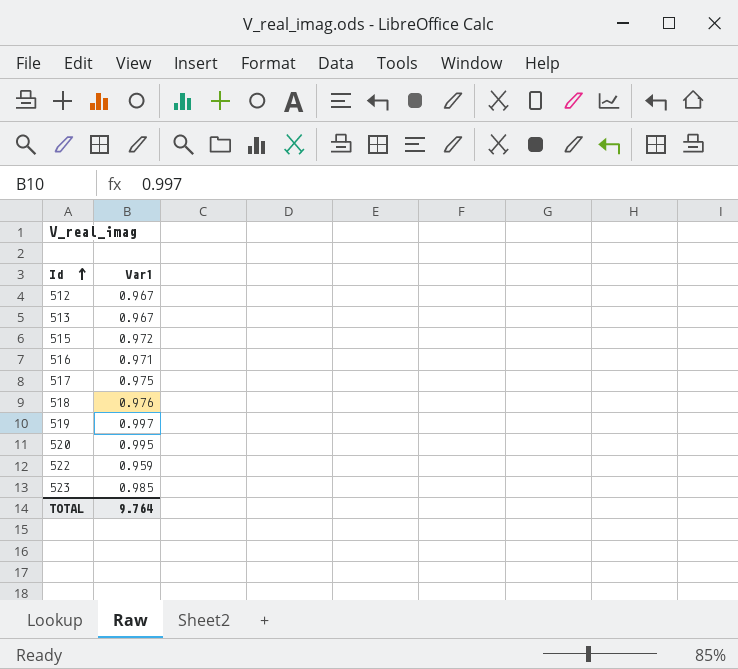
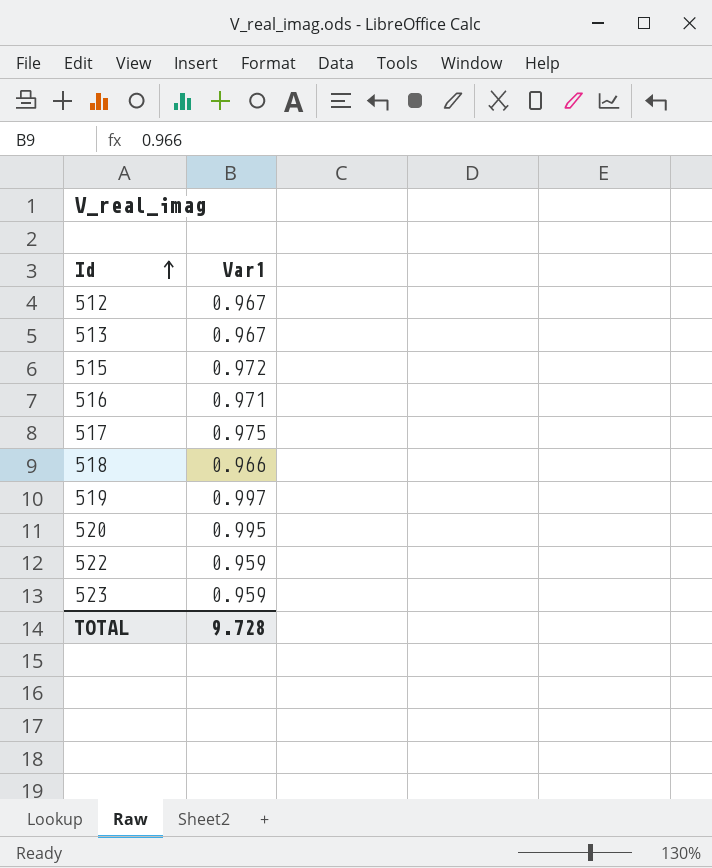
518 | Var1: 0.976 -> 0.966
523 | Var1: 0.985 -> 0.959
TOTAL | Var1: 9.764 -> 9.728

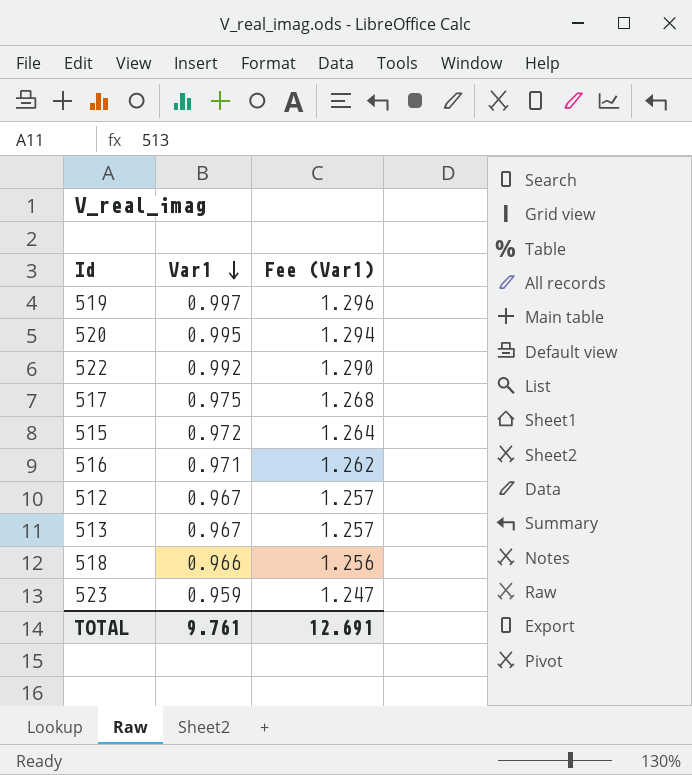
row order: Id ascending -> Var1 descending
column Fee (Var1) | formula: none -> [Var1] * 1.3
522 | Var1: 0.959 -> 0.992
TOTAL | Var1: 9.728 -> 9.761

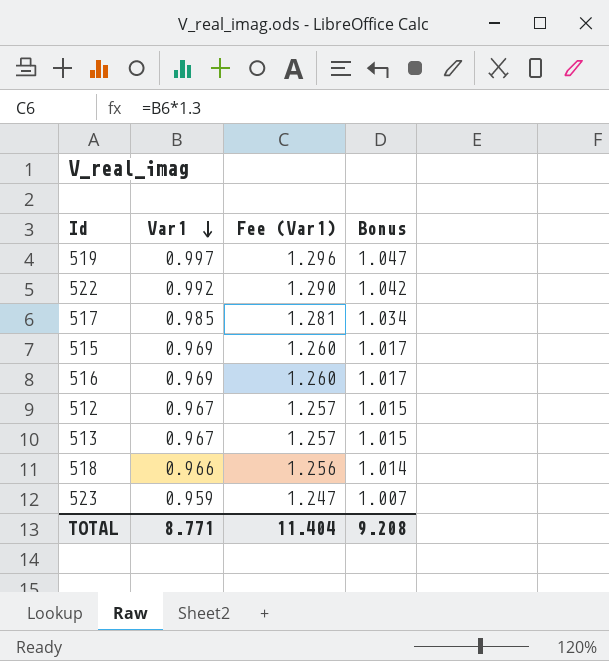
column Bonus | formula: none -> [Var1] * 1.05
row 520: 0.995 | 1.294 -> none
517 | Var1: 0.975 -> 0.985
517 | Fee (Var1): 1.268 -> 1.281
515 | Var1: 0.972 -> 0.969
515 | Fee (Var1): 1.264 -> 1.260
516 | Var1: 0.971 -> 0.969
516 | Fee (Var1): 1.262 -> 1.260
TOTAL | Var1: 9.761 -> 8.771
TOTAL | Fee (Var1): 12.691 -> 11.404

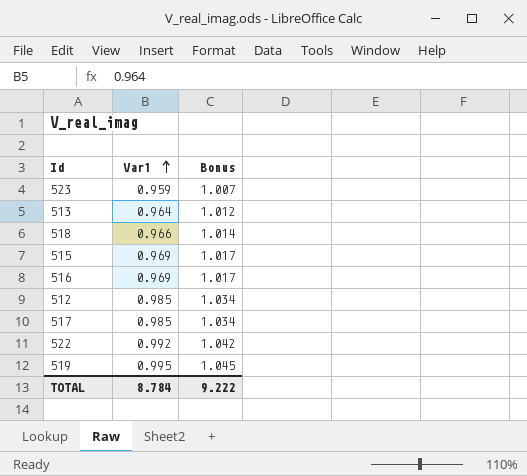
row order: Var1 descending -> Var1 ascending
column Fee (Var1) | formula: [Var1] * 1.3 -> none
513 | Var1: 0.967 -> 0.964
513 | Bonus: 1.015 -> 1.012
512 | Var1: 0.967 -> 0.985
512 | Bonus: 1.015 -> 1.034
519 | Var1: 0.997 -> 0.995
519 | Bonus: 1.047 -> 1.045
TOTAL | Var1: 8.771 -> 8.784
TOTAL | Bonus: 9.208 -> 9.222

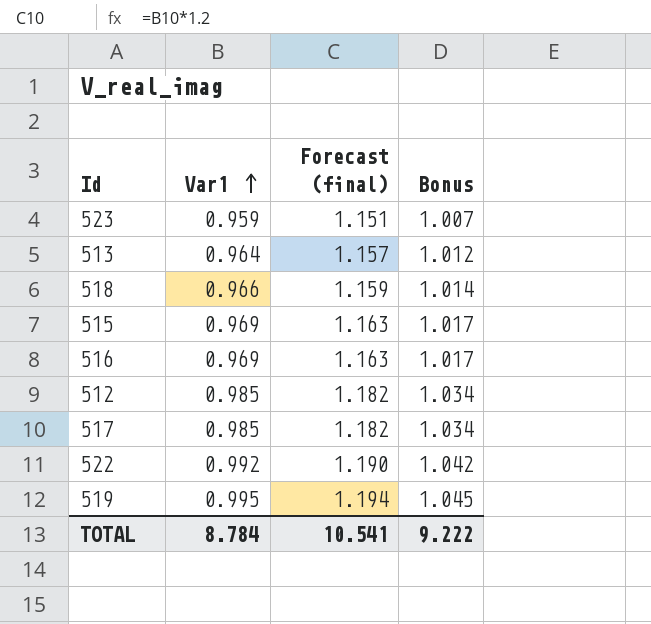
column Forecast (final) | formula: none -> [Var1] * 1.2

